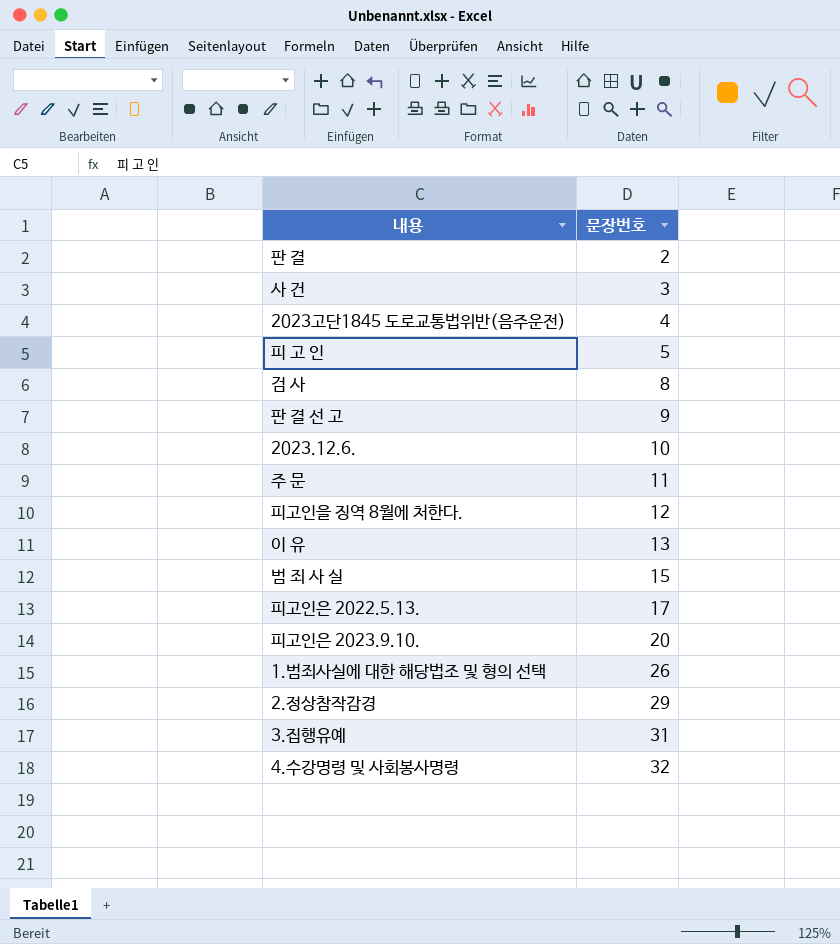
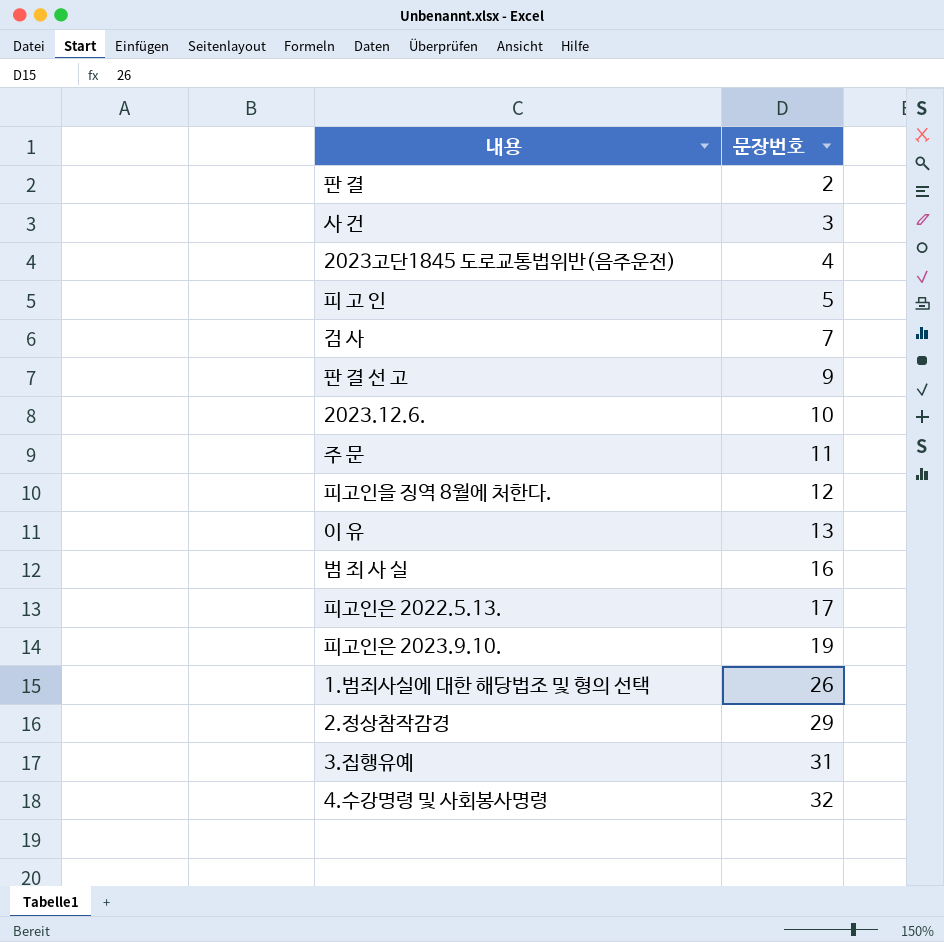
검 사 | 문장번호: 8 -> 7
범 죄 사 실 | 문장번호: 15 -> 16
피고인은 2023.9.10. | 문장번호: 20 -> 19

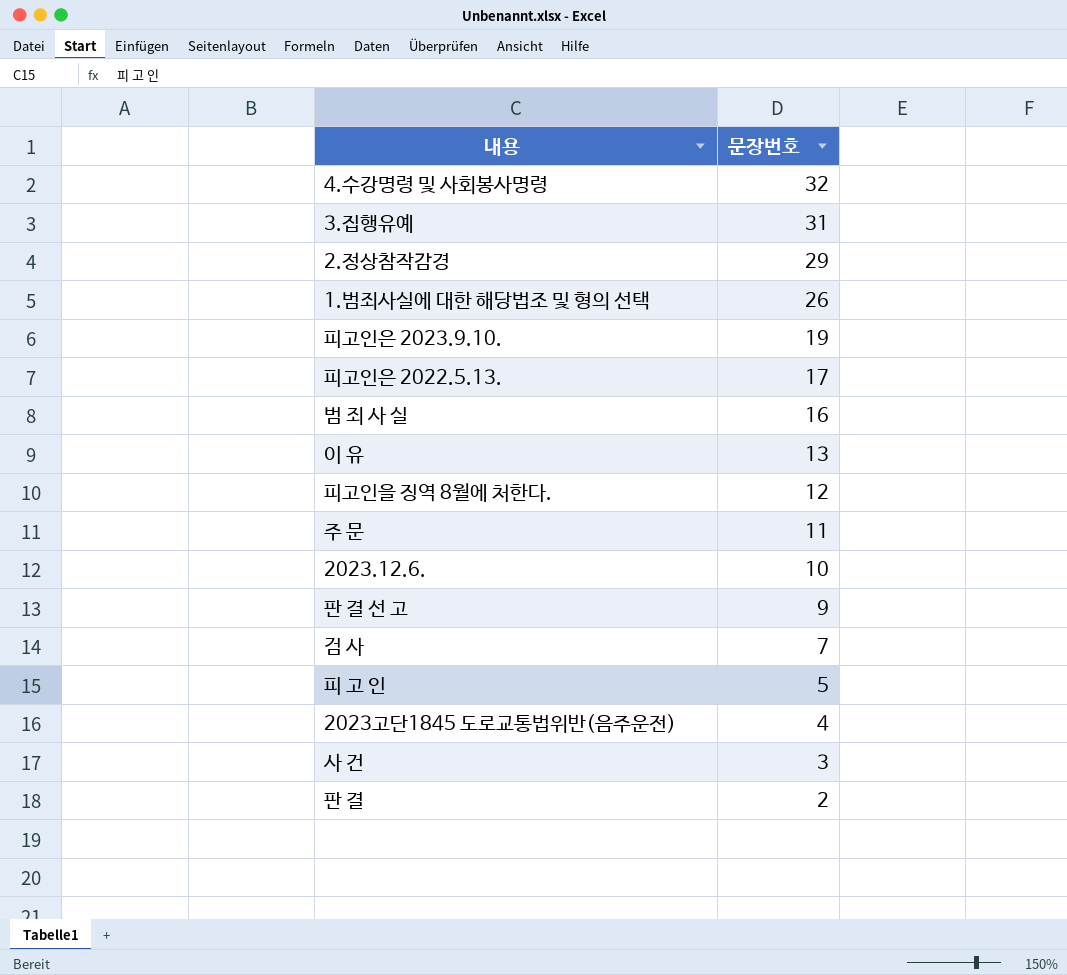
row order: 문장번호 ascending -> 문장번호 descending

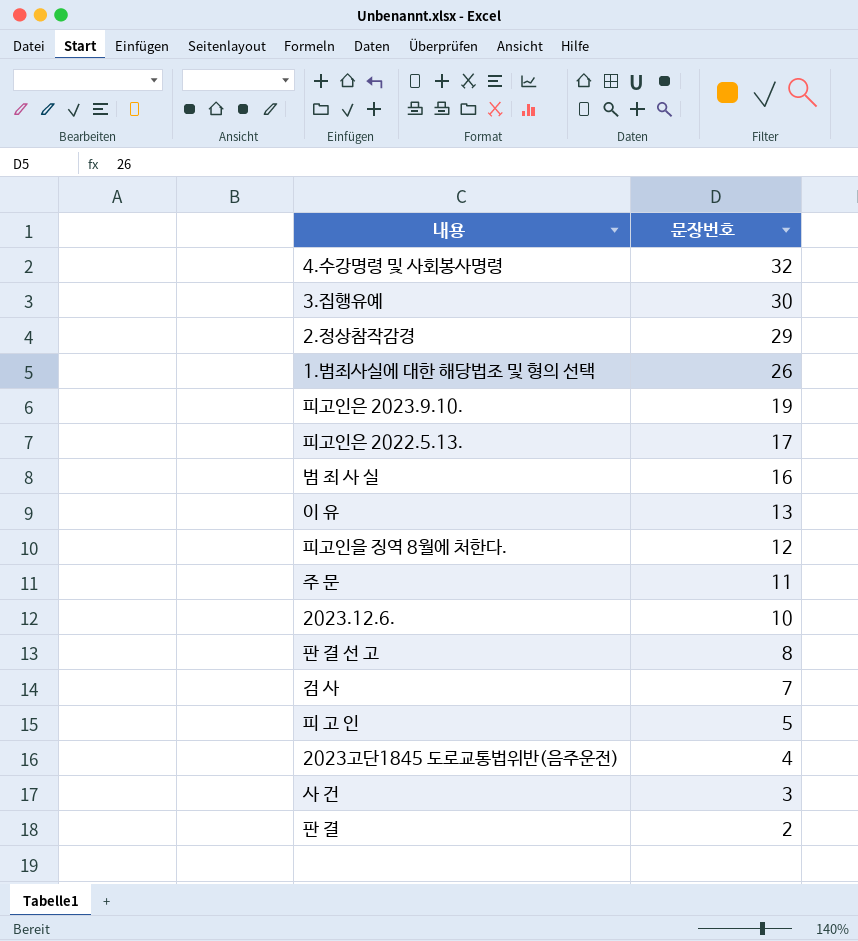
3.집행유예 | 문장번호: 31 -> 30
판 결 선 고 | 문장번호: 9 -> 8

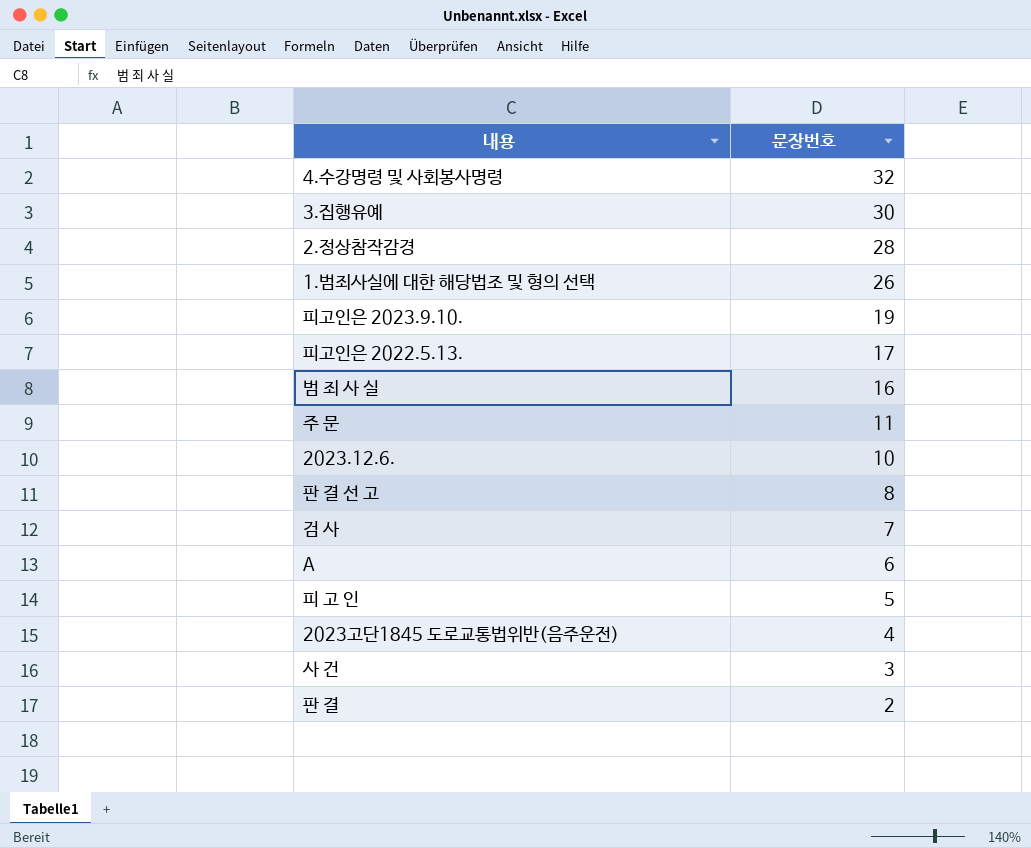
row 이 유: 13 -> none
row 피고인을 징역 8월에 처한다.: 12 -> none
2.정상참작감경 | 문장번호: 29 -> 28
row A: none -> 6

